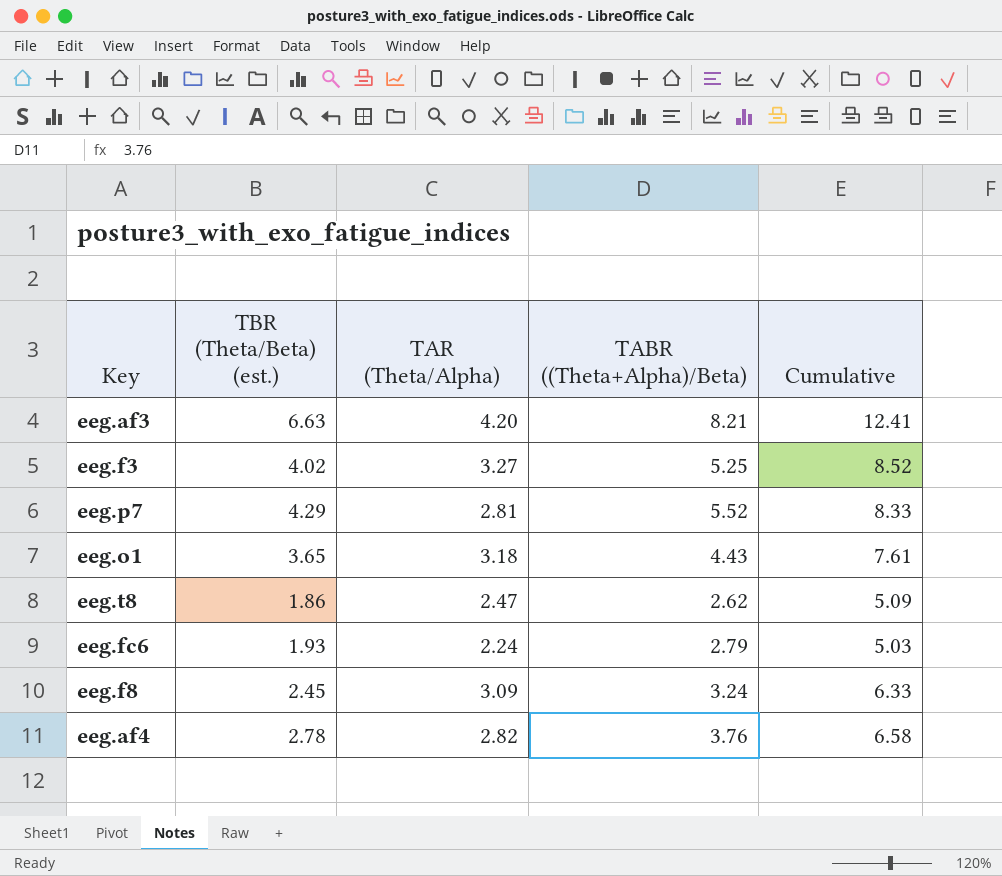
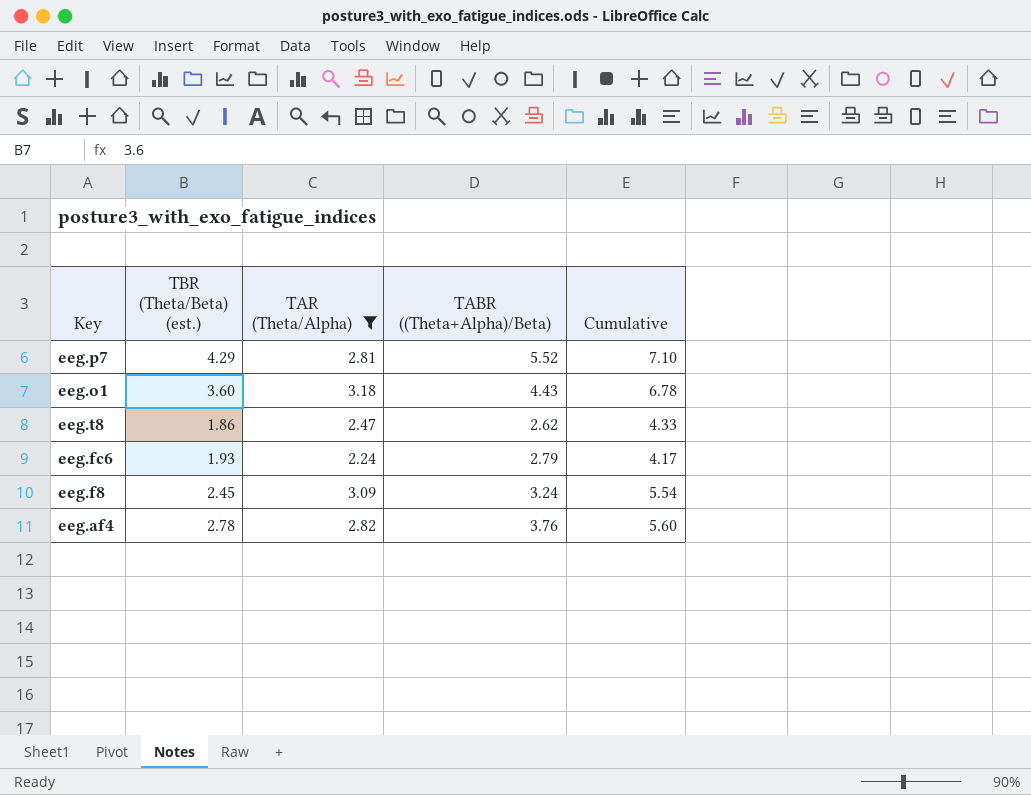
filter: none -> TAR (Theta/Alpha) <= 3.18
column Cumulative | formula: [TAR (Theta/Alpha)] + [TABR ((Theta+Alpha)/Beta)] -> [TBR (Theta/Beta) (est.)] + [TAR (Theta/Alpha)]
eeg.o1 | TBR (Theta/Beta) (est.): 3.65 -> 3.60

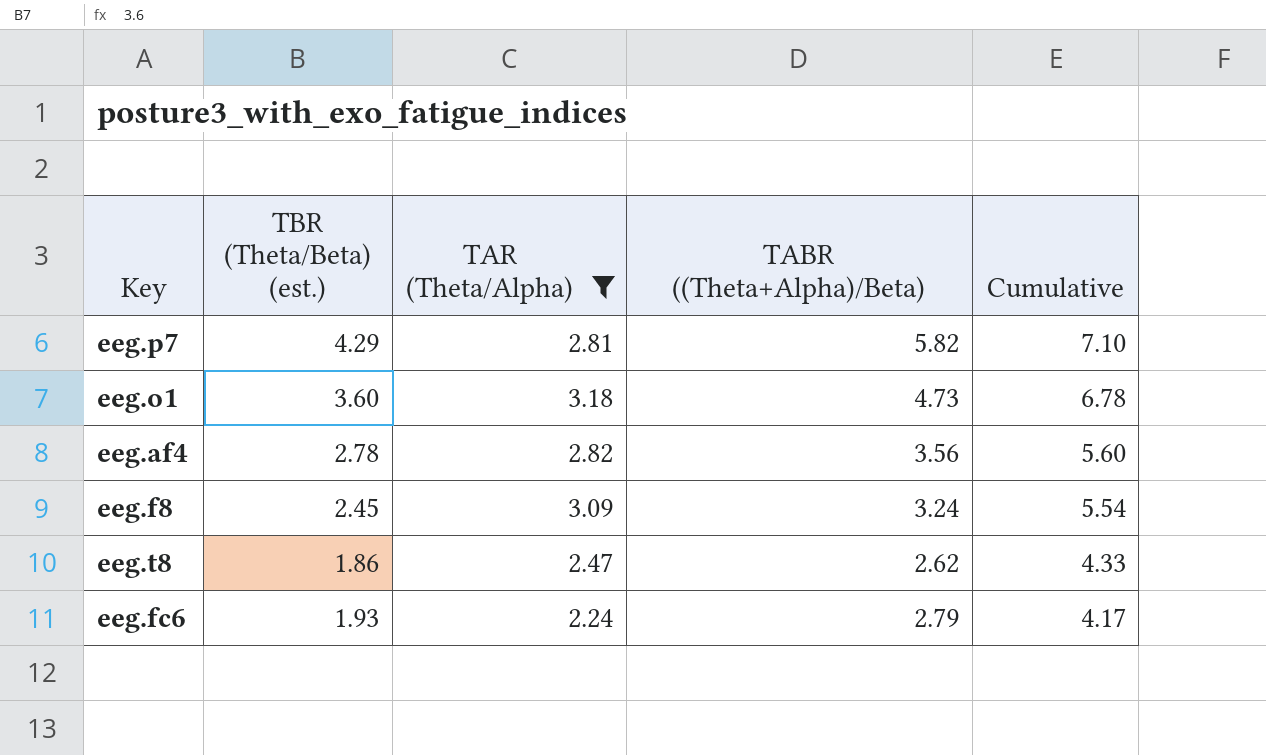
row order: none -> Cumulative descending
eeg.p7 | TABR ((Theta+Alpha)/Beta): 5.52 -> 5.82
eeg.o1 | TABR ((Theta+Alpha)/Beta): 4.43 -> 4.73
eeg.af4 | TABR ((Theta+Alpha)/Beta): 3.76 -> 3.56

